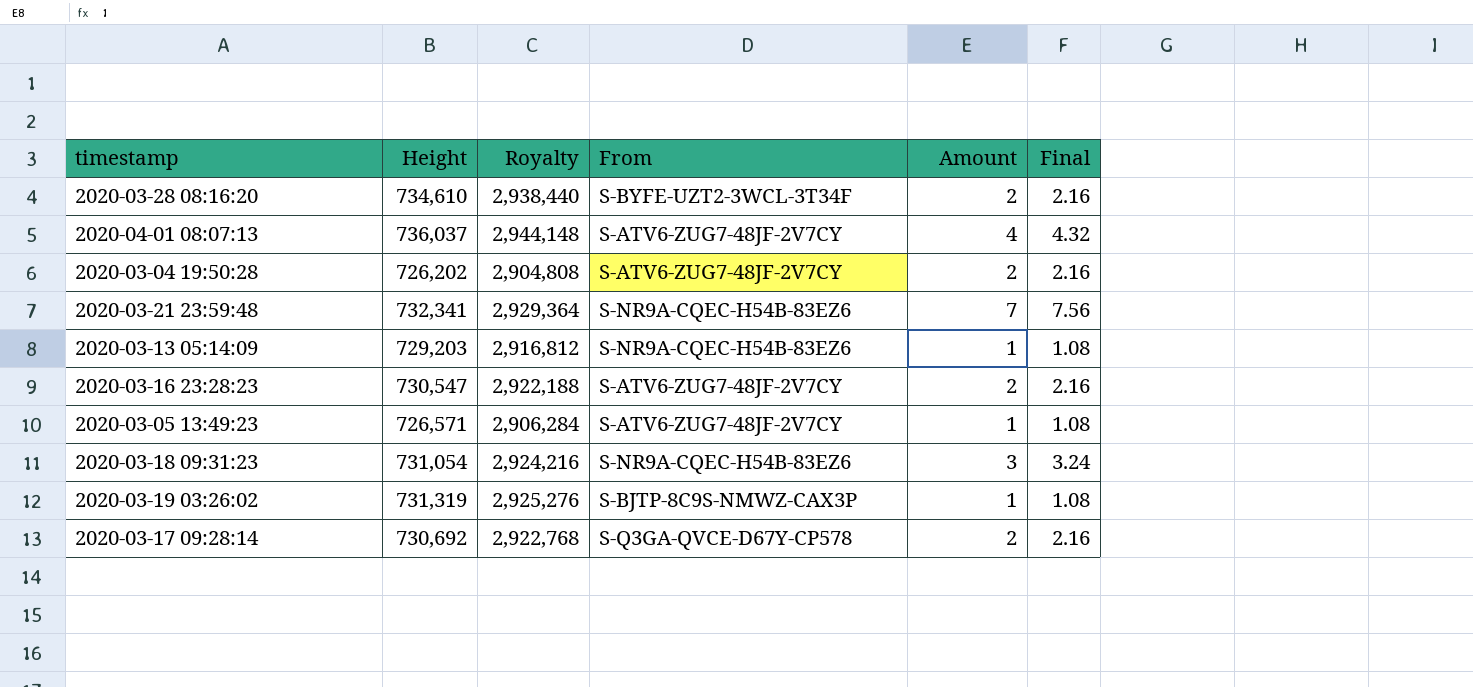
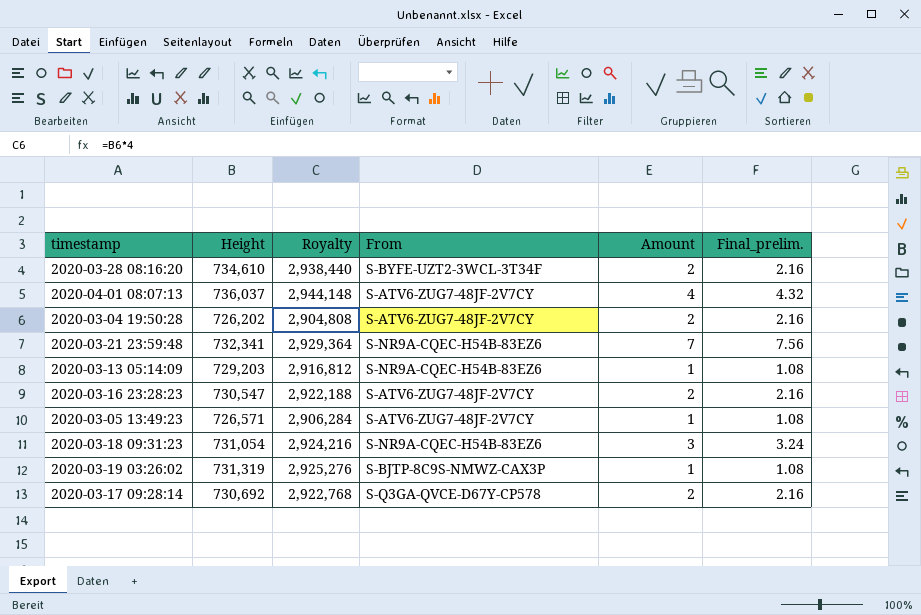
column name: Final -> Final_prelim.

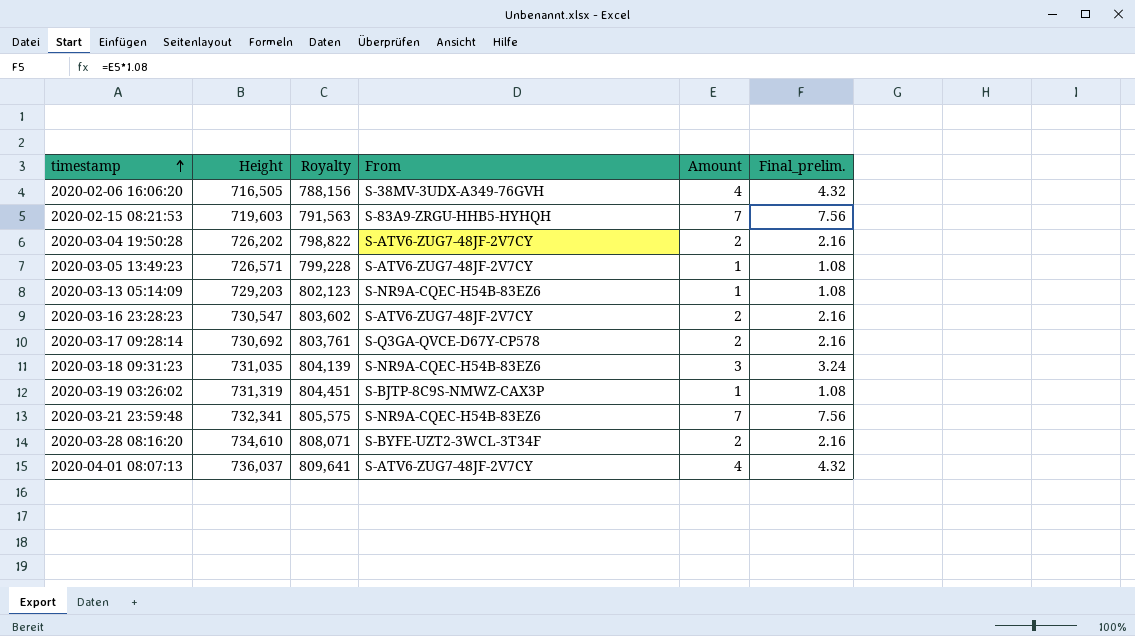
row order: none -> timestamp ascending
column Royalty | formula: [Height] * 4 -> [Height] * 1.1
row 2020-02-06 16:06:20: none -> 716,505 | 788,156 | S-38MV-3UDX-A349-76GVH | 4 | 4.32
row 2020-02-15 08:21:53: none -> 719,603 | 791,563 | S-83A9-ZRGU-HHB5-HYHQH | 7 | 7.56
2020-03-18 09:31:23 | Height: 731,054 -> 731,035

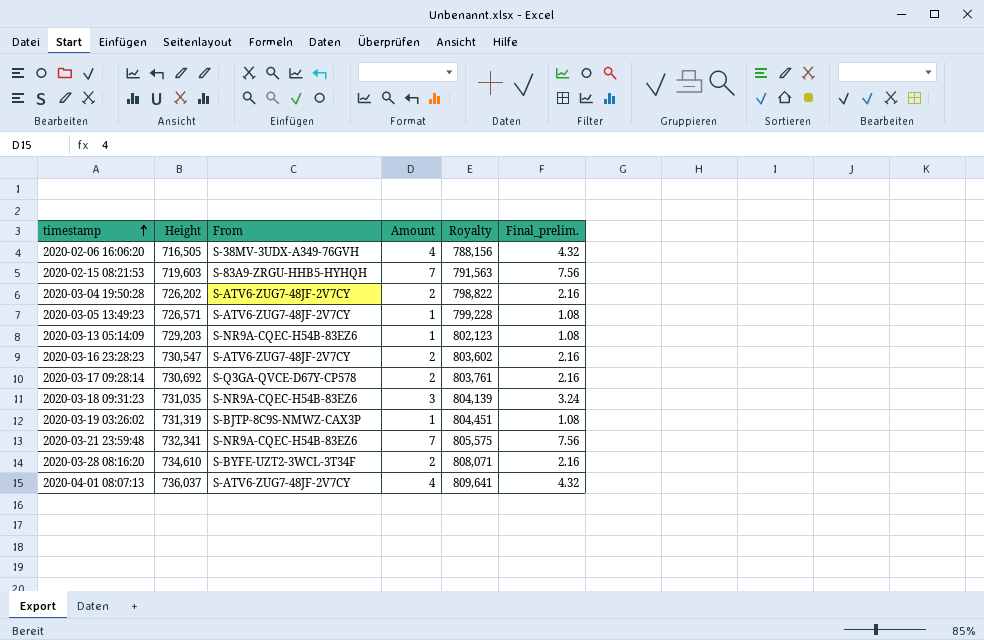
column Royalty | position: 3 -> 5

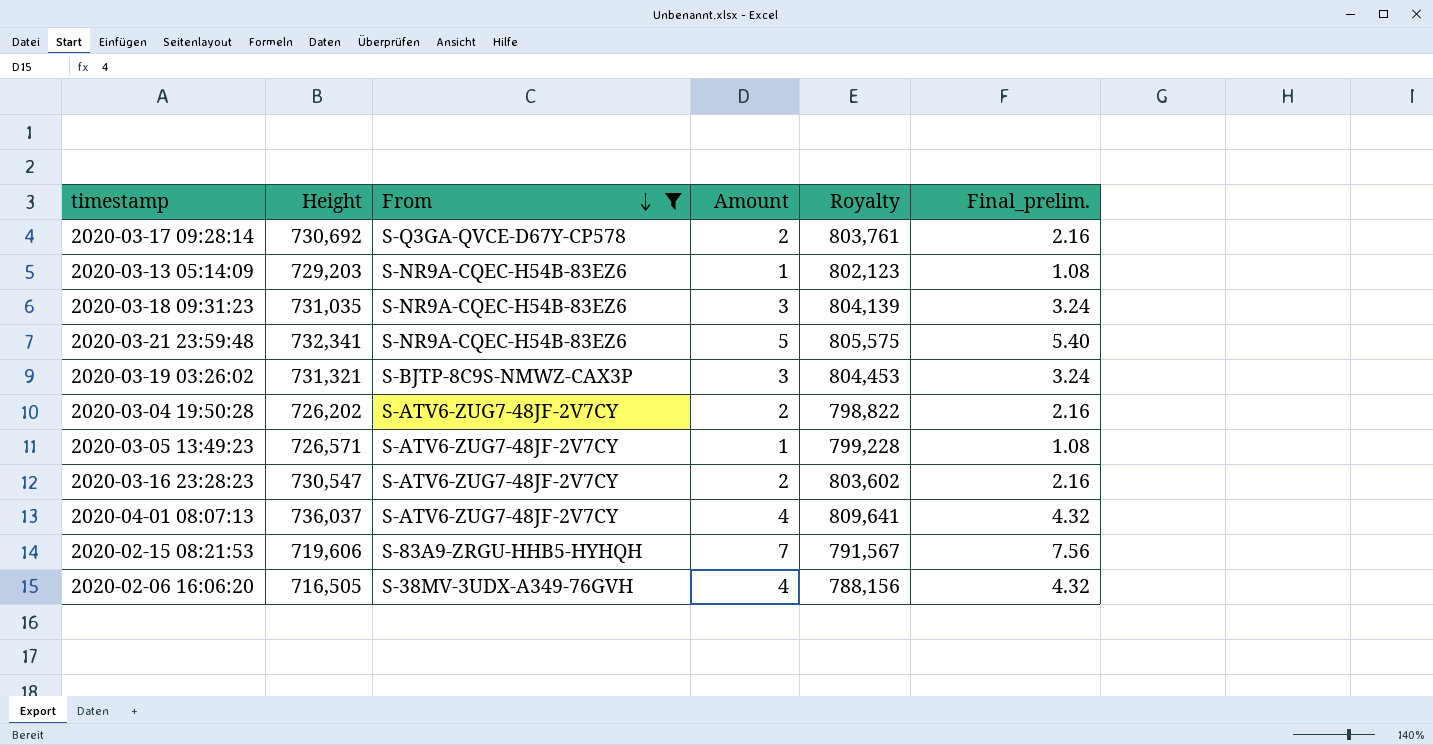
filter: none -> From != S-BYFE-UZT2-3WCL-3T34F
row order: timestamp ascending -> From descending
2020-03-21 23:59:48 | Amount: 7 -> 5
2020-03-21 23:59:48 | Final_prelim.: 7.56 -> 5.40
2020-03-19 03:26:02 | Height: 731,319 -> 731,321
2020-03-19 03:26:02 | Amount: 1 -> 3
2020-03-19 03:26:02 | Royalty: 804,451 -> 804,453
2020-03-19 03:26:02 | Final_prelim.: 1.08 -> 3.24
2020-02-15 08:21:53 | Height: 719,603 -> 719,606
2020-02-15 08:21:53 | Royalty: 791,563 -> 791,567

